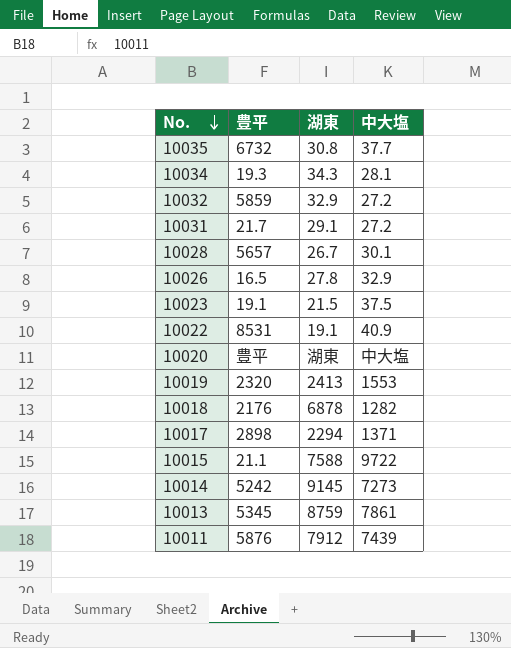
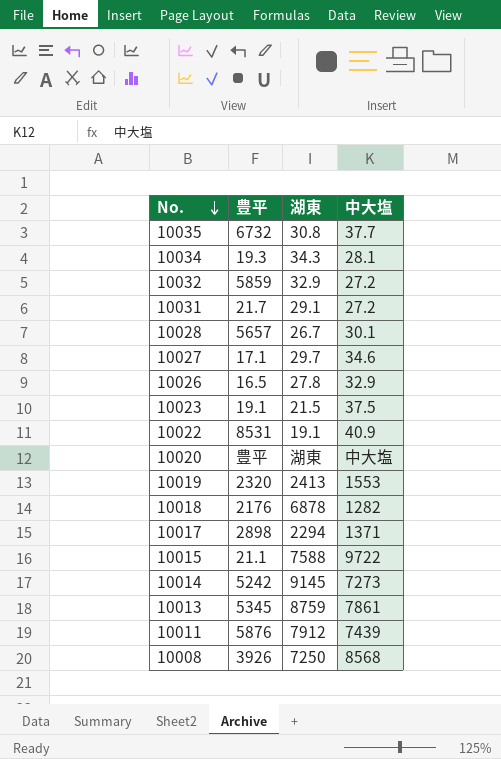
row 10027: none -> 17.1 | 29.7 | 34.6
row 10008: none -> 3926 | 7250 | 8568

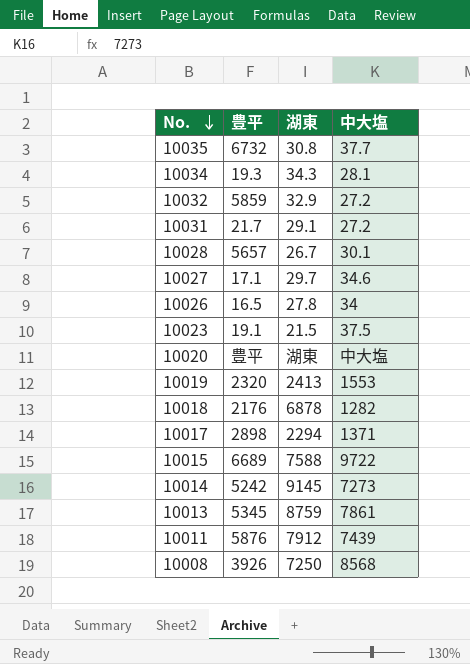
row 10022: 8531 | 19.1 | 40.9 -> none
10026 | 中大塩: 32.9 -> 34
10015 | 豊平: 21.1 -> 6689

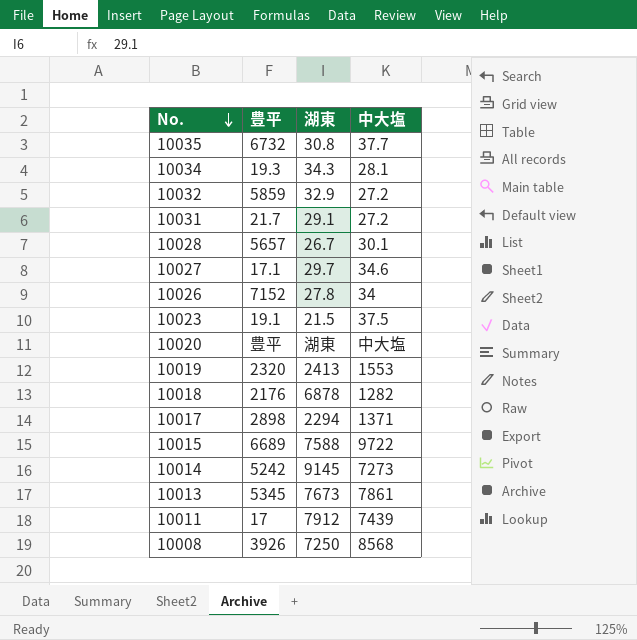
10026 | 豊平: 16.5 -> 7152
10013 | 湖東: 8759 -> 7673
10011 | 豊平: 5876 -> 17

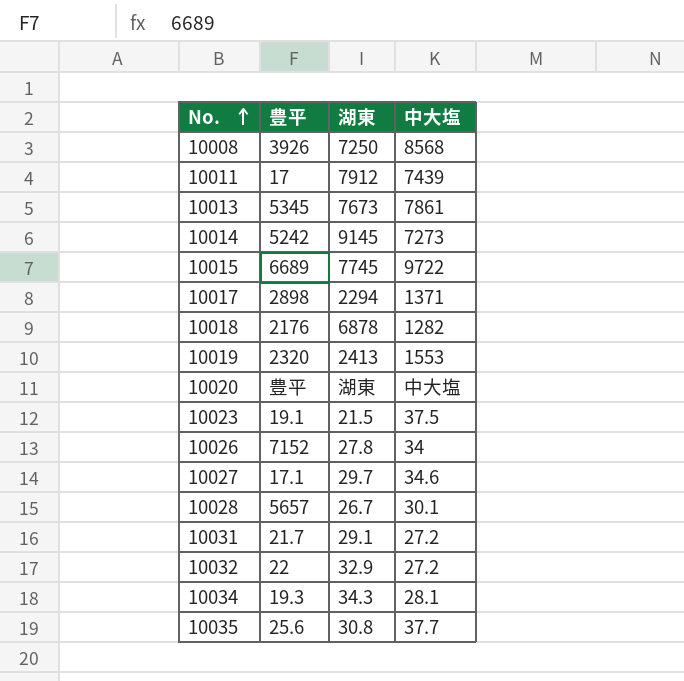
row order: No. descending -> No. ascending
10015 | 湖東: 7588 -> 7745
10032 | 豊平: 5859 -> 22
10035 | 豊平: 6732 -> 25.6

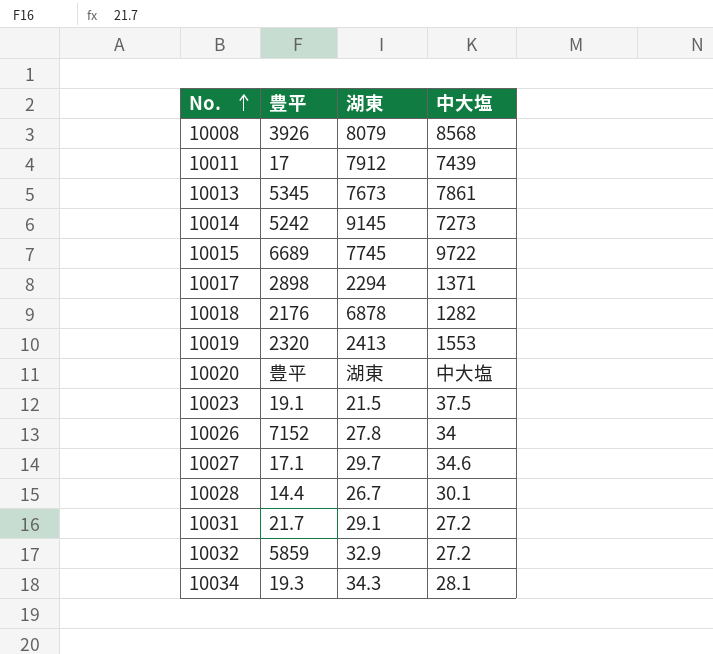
row 10035: 25.6 | 30.8 | 37.7 -> none
10008 | 湖東: 7250 -> 8079
10028 | 豊平: 5657 -> 14.4
10032 | 豊平: 22 -> 5859

